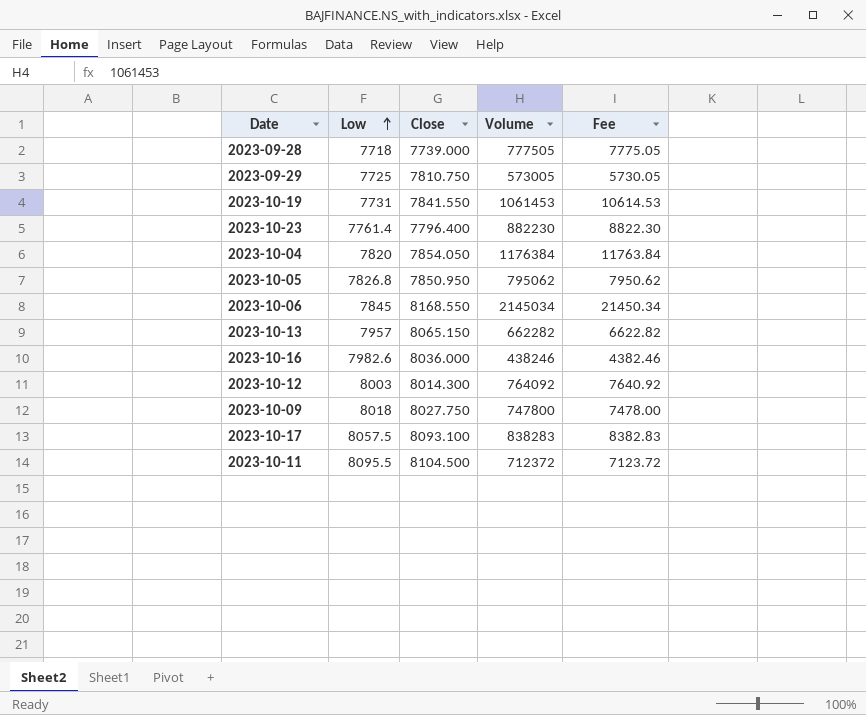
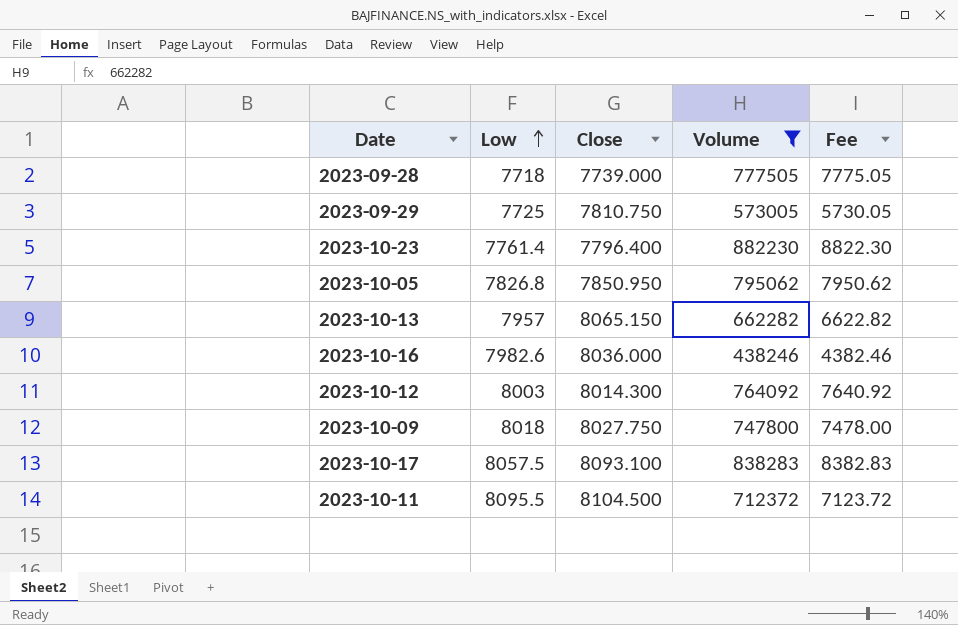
filter: none -> Volume <= 882230

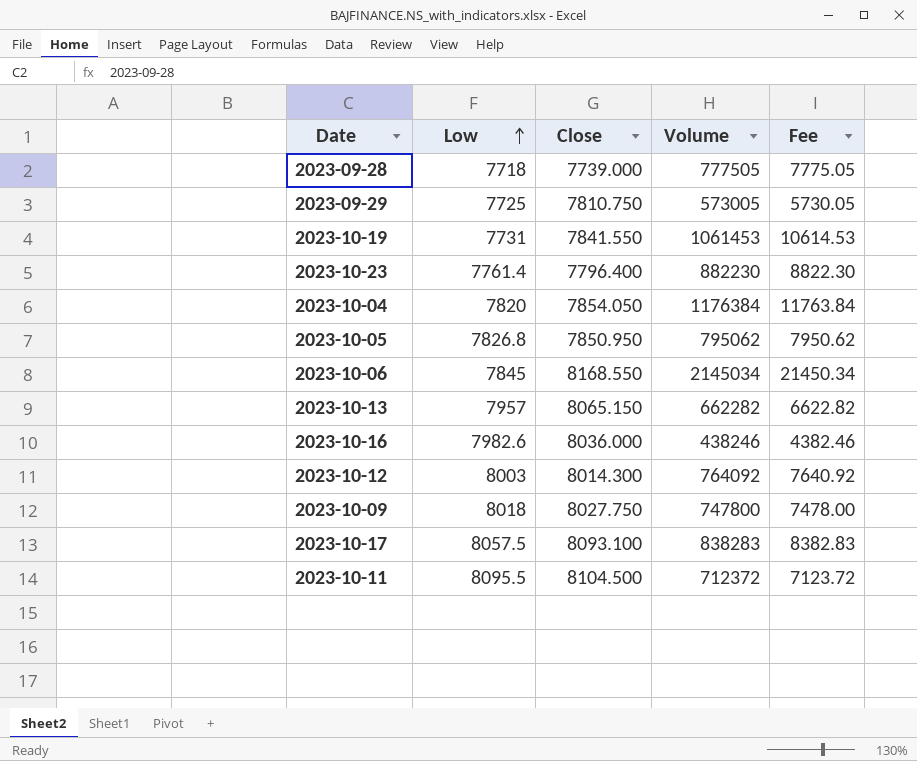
filter: Volume <= 882230 -> none

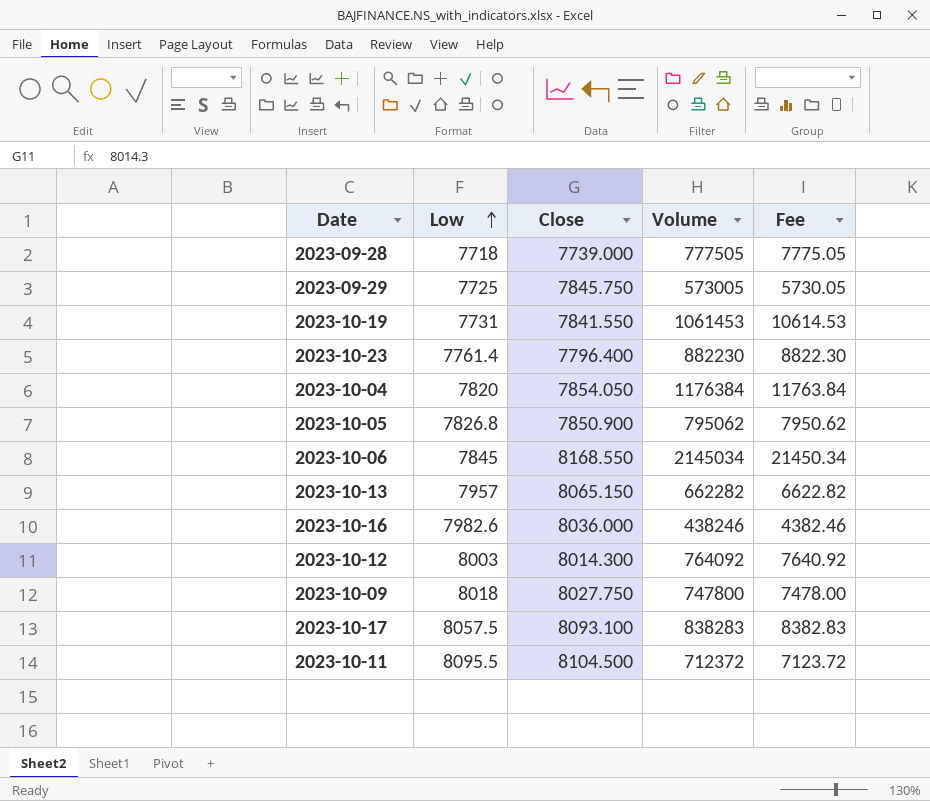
2023-09-29 | Close: 7810.750 -> 7845.750
2023-10-05 | Close: 7850.950 -> 7850.900

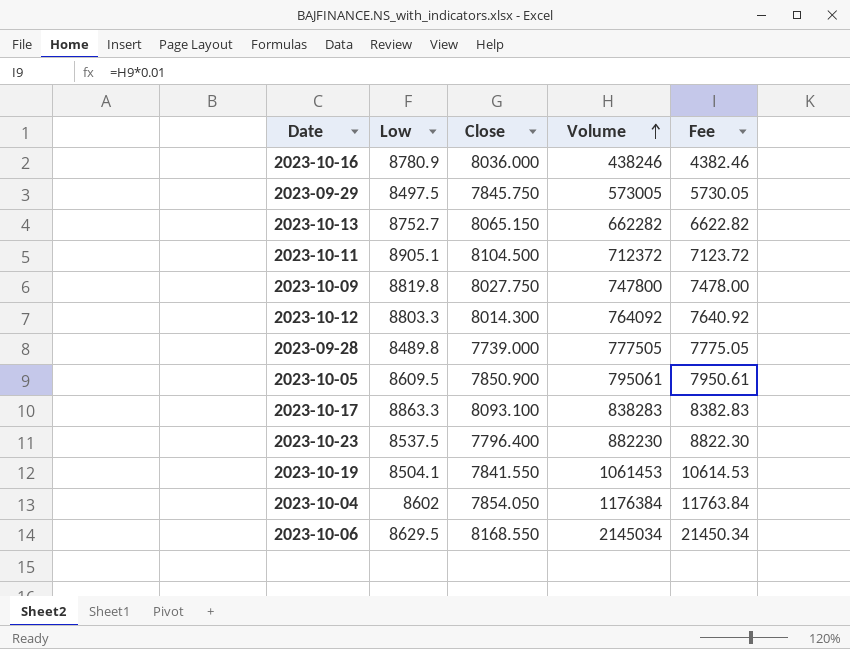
row order: Low ascending -> Volume ascending
2023-10-16 | Low: 7982.6 -> 8780.9
2023-09-29 | Low: 7725 -> 8497.5
2023-10-13 | Low: 7957 -> 8752.7
2023-10-11 | Low: 8095.5 -> 8905.1
2023-10-09 | Low: 8018 -> 8819.8
2023-10-12 | Low: 8003 -> 8803.3
2023-09-28 | Low: 7718 -> 8489.8
2023-10-05 | Low: 7826.8 -> 8609.5
2023-10-05 | Volume: 795062 -> 795061
2023-10-05 | Fee: 7950.62 -> 7950.61
2023-10-17 | Low: 8057.5 -> 8863.3
2023-10-23 | Low: 7761.4 -> 8537.5
2023-10-19 | Low: 7731 -> 8504.1
2023-10-04 | Low: 7820 -> 8602
2023-10-06 | Low: 7845 -> 8629.5

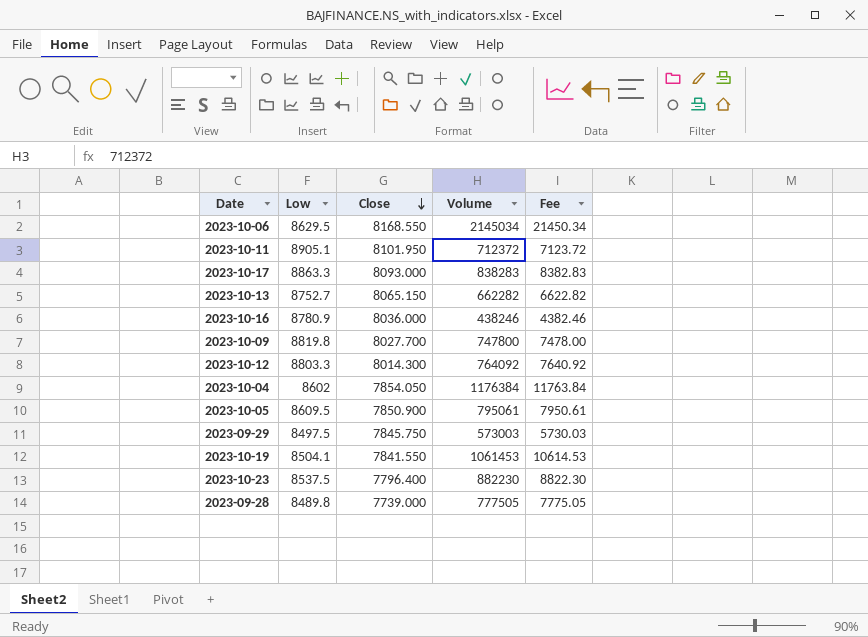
row order: Volume ascending -> Close descending
2023-10-11 | Close: 8104.500 -> 8101.950
2023-10-17 | Close: 8093.100 -> 8093.000
2023-10-09 | Close: 8027.750 -> 8027.700
2023-09-29 | Volume: 573005 -> 573003
2023-09-29 | Fee: 5730.05 -> 5730.03

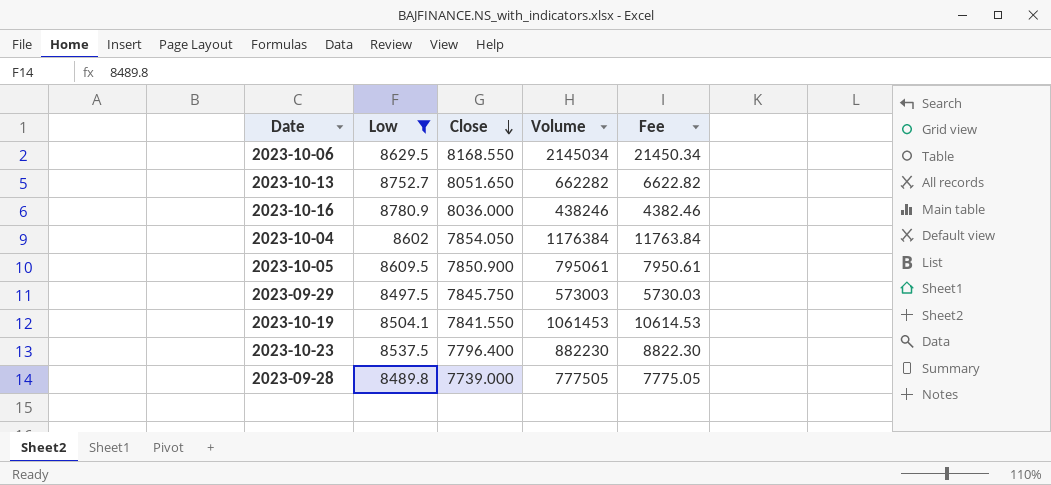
filter: none -> Low <= 8780.9
2023-10-13 | Close: 8065.150 -> 8051.650

